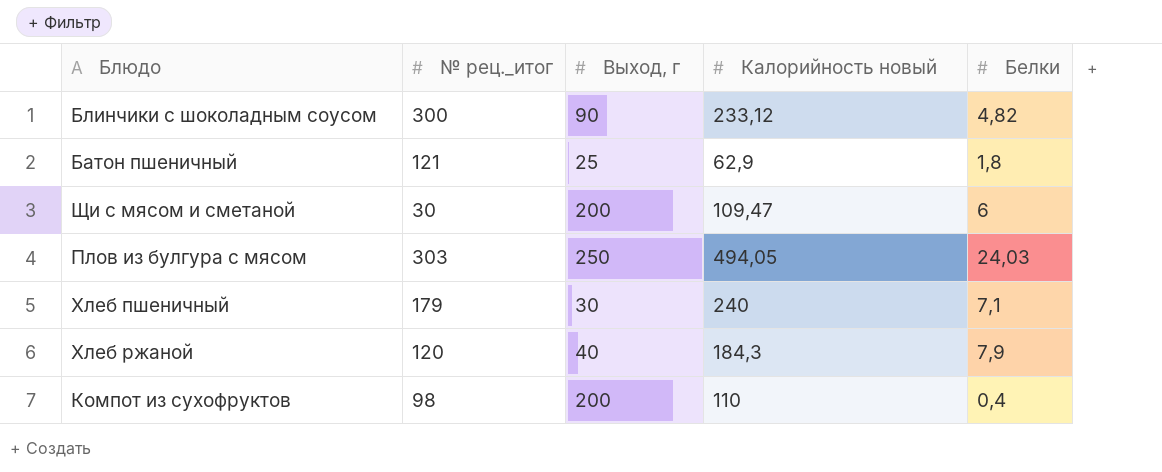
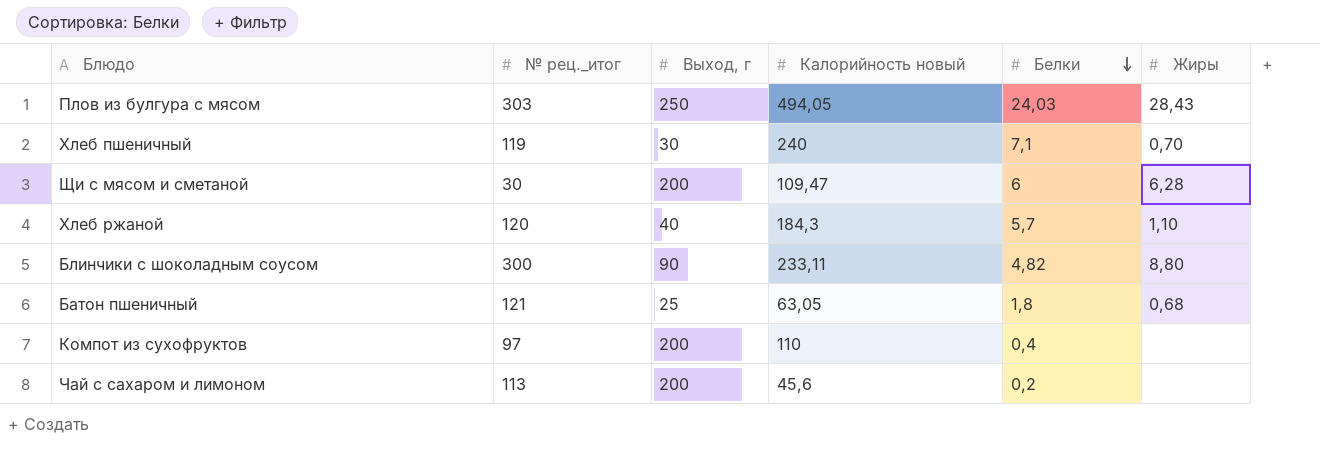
row order: none -> Белки descending
column Жиры | position: none -> 6
Хлеб пшеничный | № рец._итог: 179 -> 119
Хлеб ржаной | Белки: 7,9 -> 5,7
Блинчики с шоколадным соусом | Калорийность новый: 233,12 -> 233,11
Батон пшеничный | Калорийность новый: 62,9 -> 63,05
Компот из сухофруктов | № рец._итог: 98 -> 97
row Чай с сахаром и лимоном: none -> 113 | 200 | 45,6 | 0,2 | none

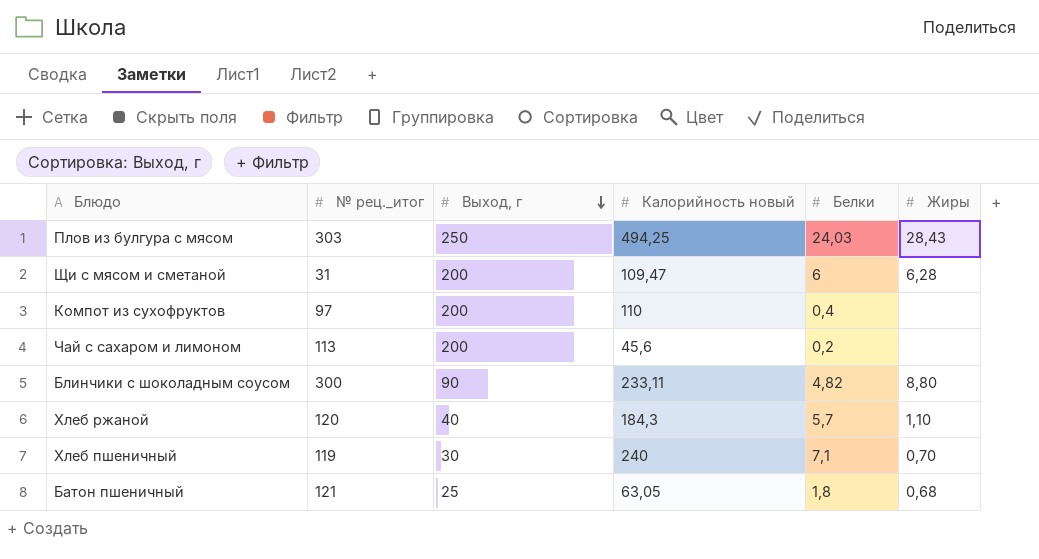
row order: Белки descending -> Выход, г descending
Плов из булгура с мясом | Калорийность новый: 494,05 -> 494,25
Щи с мясом и сметаной | № рец._итог: 30 -> 31

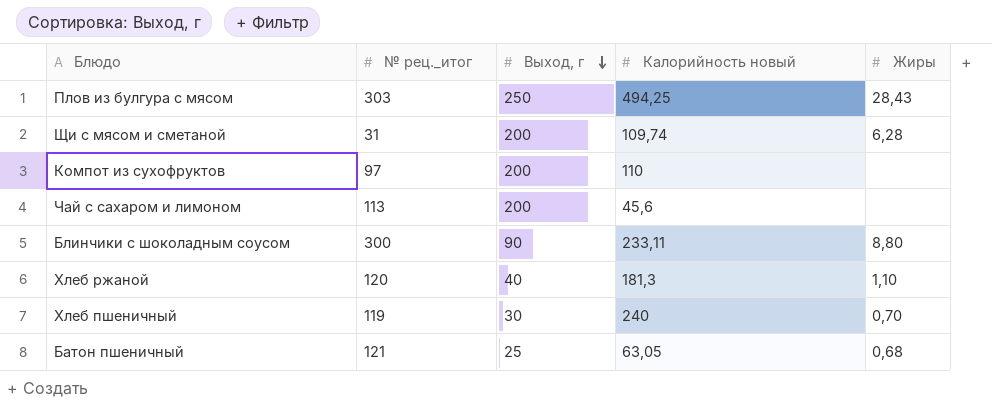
column Белки | position: 5 -> none
Щи с мясом и сметаной | Калорийность новый: 109,47 -> 109,74
Хлеб ржаной | Калорийность новый: 184,3 -> 181,3

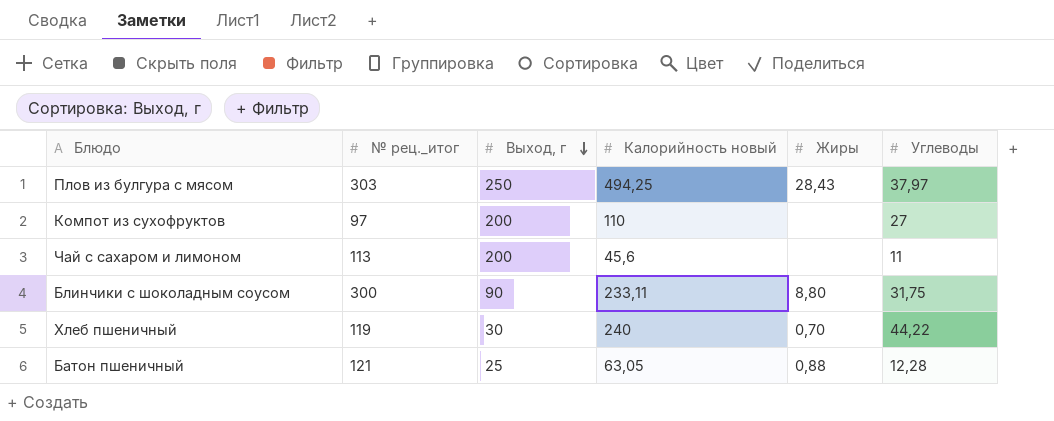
column Углеводы | position: none -> 6
row Щи с мясом и сметаной: 31 | 200 | 109,74 | 6,28 -> none
row Хлеб ржаной: 120 | 40 | 181,3 | 1,10 -> none
Батон пшеничный | Жиры: 0,68 -> 0,88

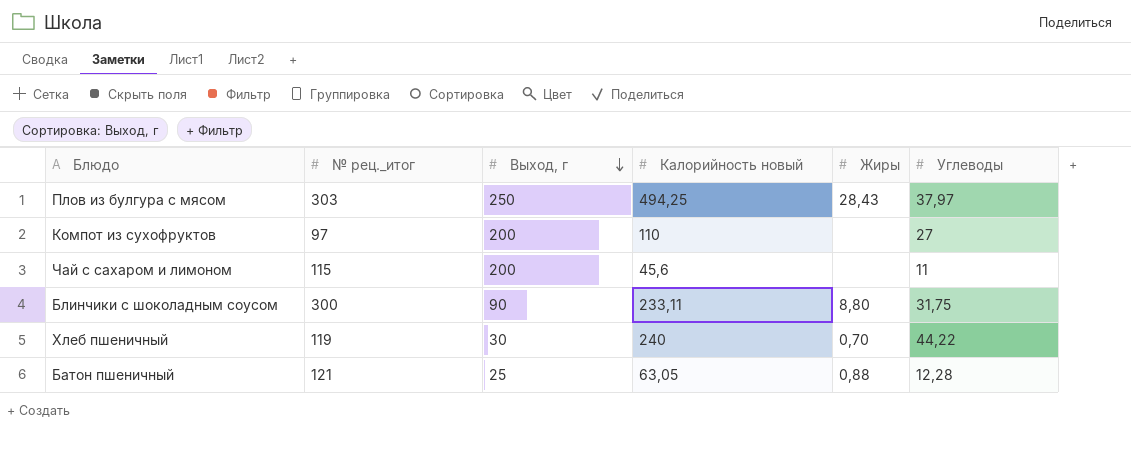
Чай с сахаром и лимоном | № рец._итог: 113 -> 115

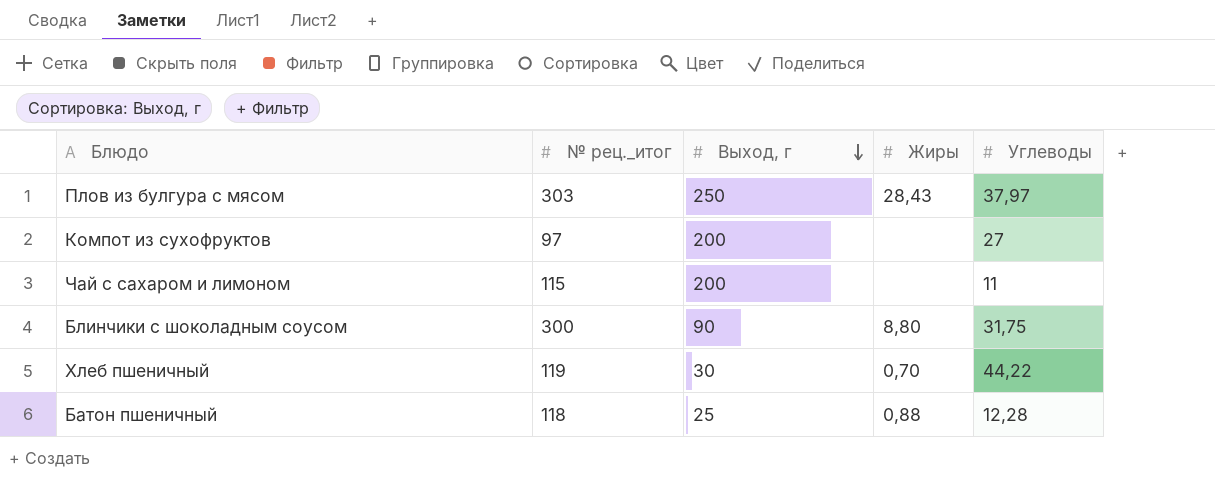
column Калорийность новый | position: 4 -> none
Батон пшеничный | № рец._итог: 121 -> 118

